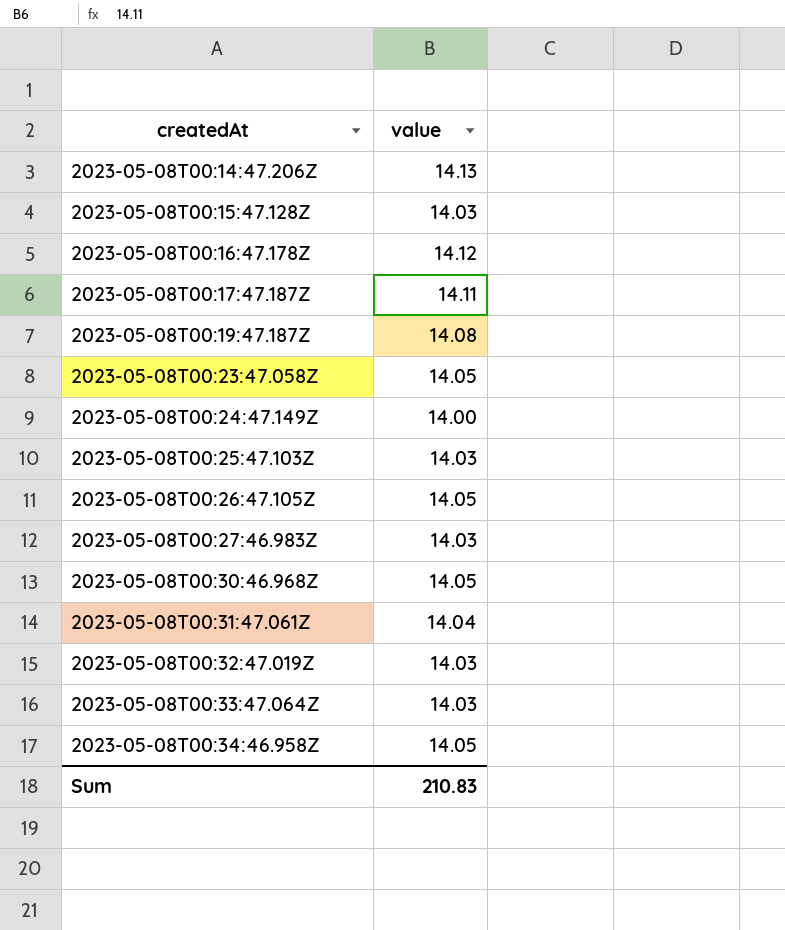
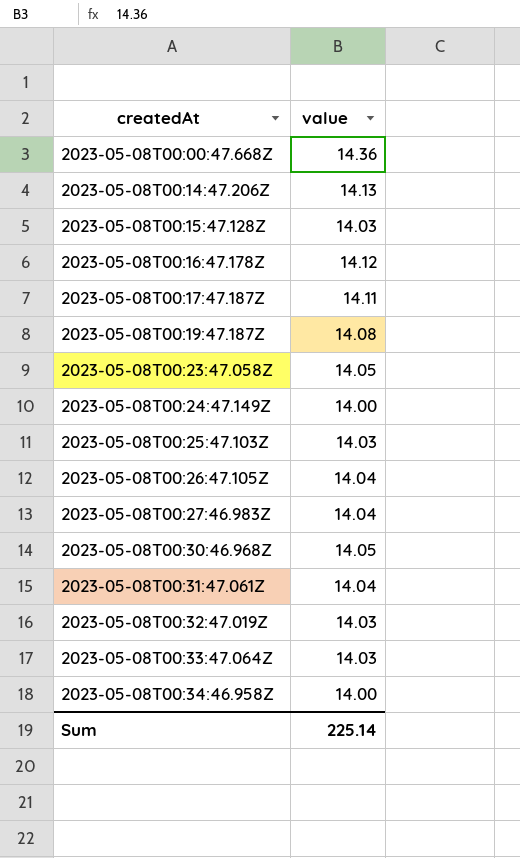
row 2023-05-08T00:00:47.668Z: none -> 14.36
2023-05-08T00:26:47.105Z | value: 14.05 -> 14.04
2023-05-08T00:27:46.983Z | value: 14.03 -> 14.04
2023-05-08T00:34:46.958Z | value: 14.05 -> 14.00
Sum | value: 210.83 -> 225.14

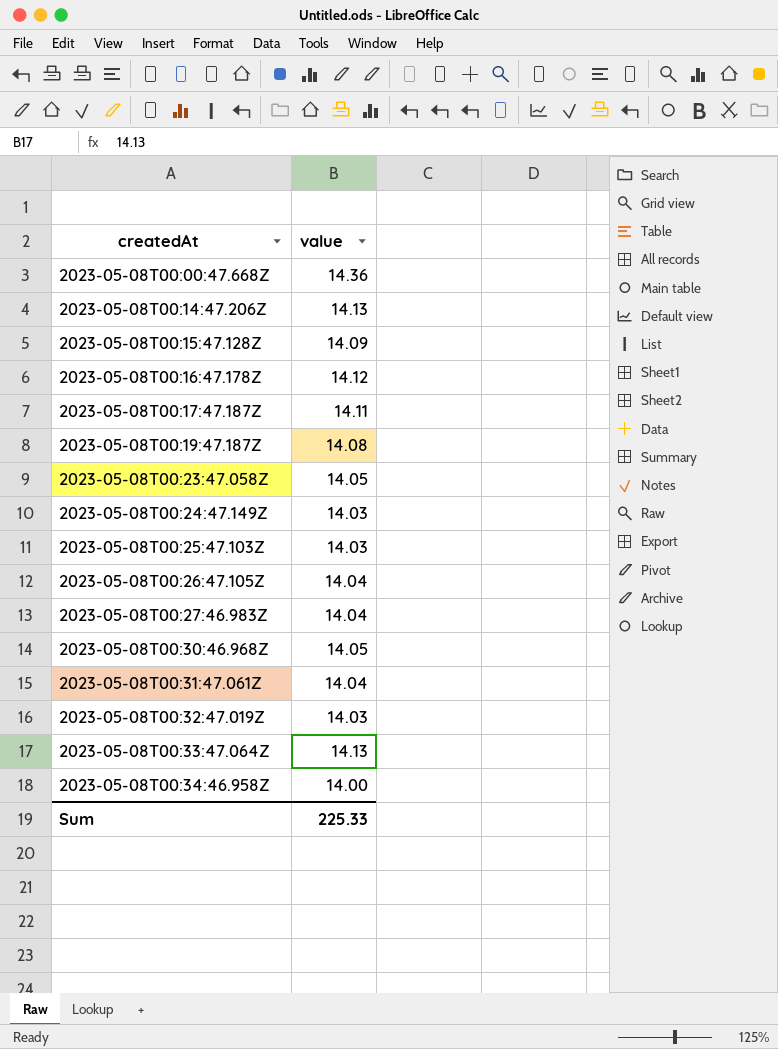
2023-05-08T00:15:47.128Z | value: 14.03 -> 14.09
2023-05-08T00:24:47.149Z | value: 14.00 -> 14.03
2023-05-08T00:33:47.064Z | value: 14.03 -> 14.13
Sum | value: 225.14 -> 225.33

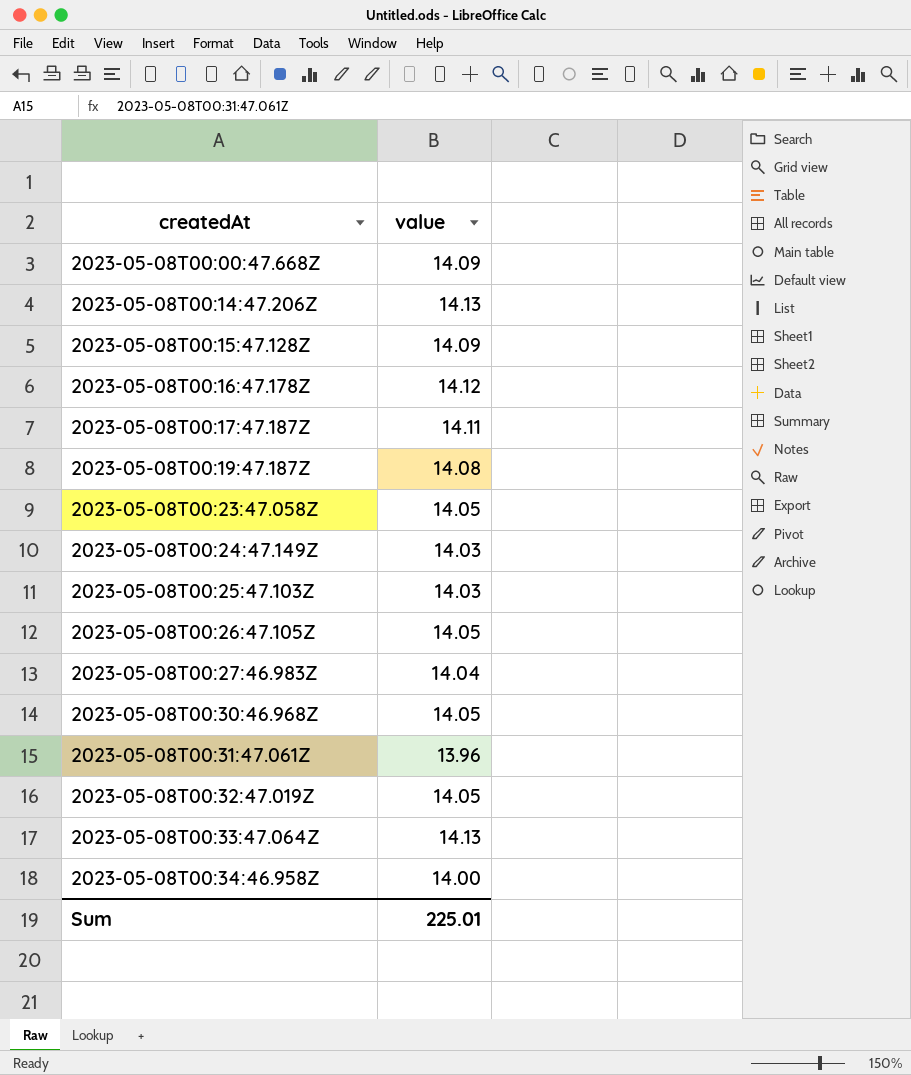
2023-05-08T00:00:47.668Z | value: 14.36 -> 14.09
2023-05-08T00:26:47.105Z | value: 14.04 -> 14.05
2023-05-08T00:31:47.061Z | value: 14.04 -> 13.96
2023-05-08T00:32:47.019Z | value: 14.03 -> 14.05
Sum | value: 225.33 -> 225.01

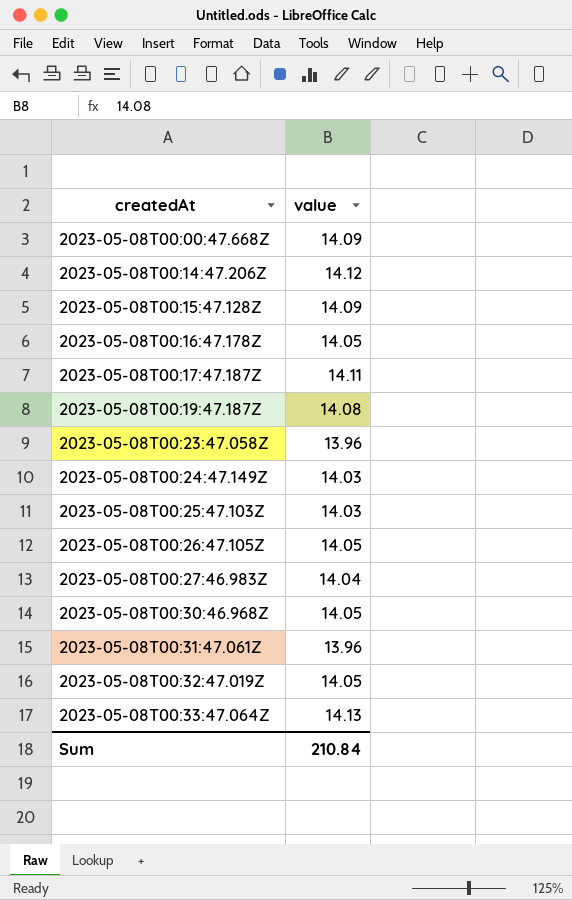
row 2023-05-08T00:34:46.958Z: 14.00 -> none
2023-05-08T00:14:47.206Z | value: 14.13 -> 14.12
2023-05-08T00:16:47.178Z | value: 14.12 -> 14.05
2023-05-08T00:23:47.058Z | value: 14.05 -> 13.96
Sum | value: 225.01 -> 210.84

